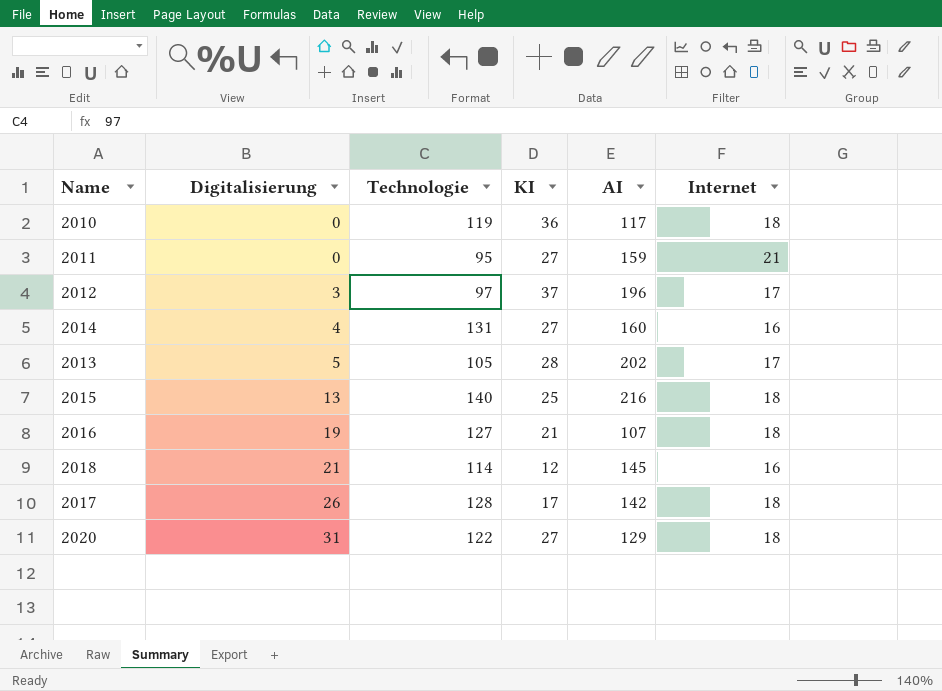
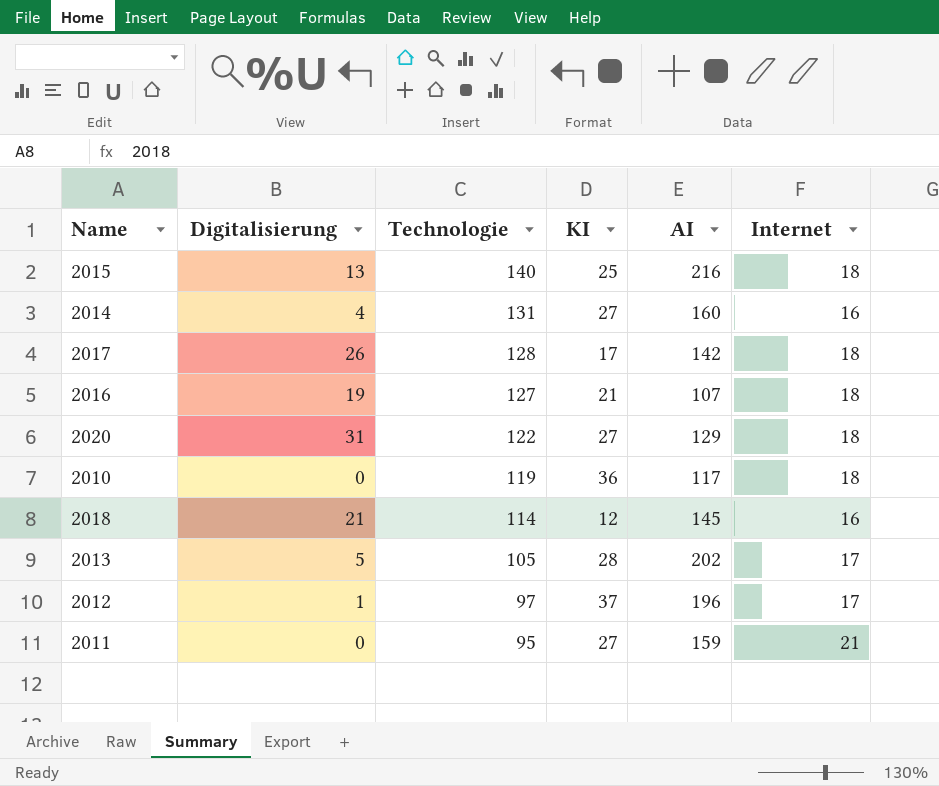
row order: Digitalisierung ascending -> Technologie descending
2012 | Digitalisierung: 3 -> 1

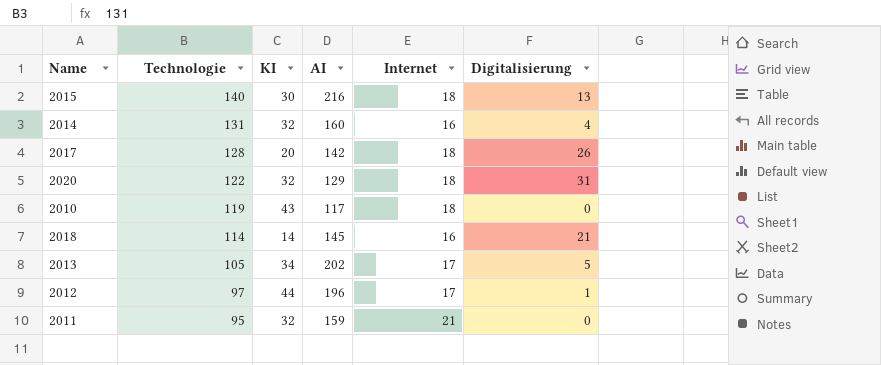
column Digitalisierung | position: 2 -> 6
row 2016: 19 | 127 | 21 | 107 | 18 -> none
2015 | KI: 25 -> 30
2014 | KI: 27 -> 32
2017 | KI: 17 -> 20
2020 | KI: 27 -> 32
2010 | KI: 36 -> 43
2018 | KI: 12 -> 14
2013 | KI: 28 -> 34
2012 | KI: 37 -> 44
2011 | KI: 27 -> 32

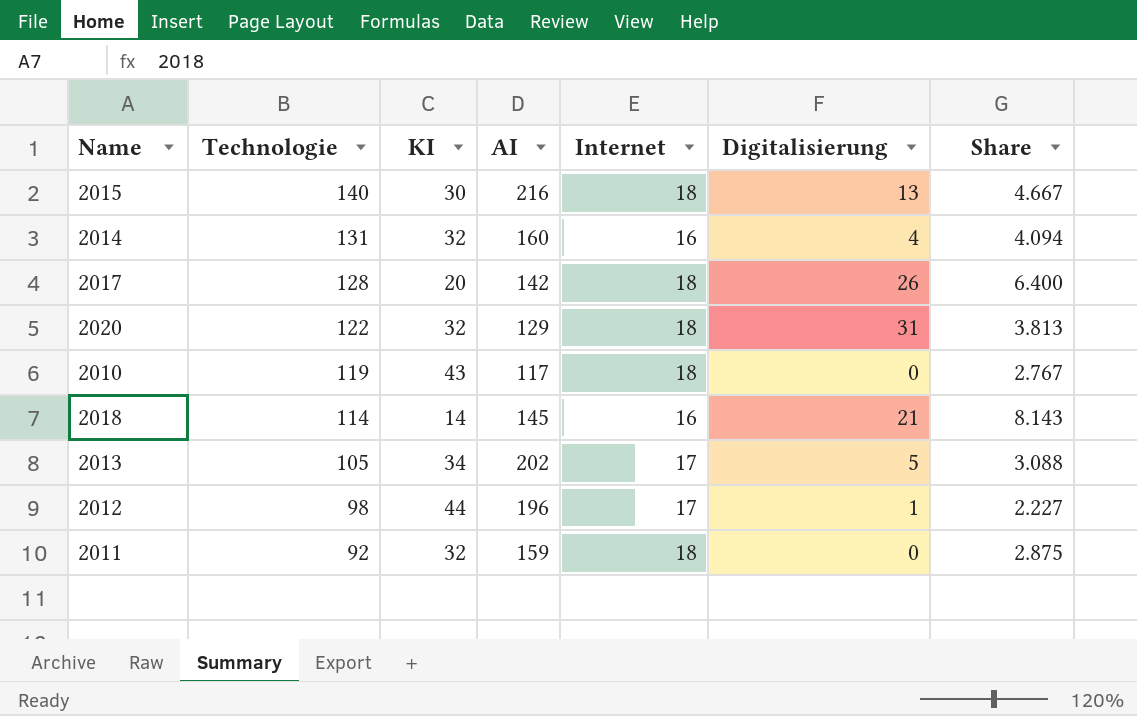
column Share | formula: none -> [Technologie] / [KI]
2012 | Technologie: 97 -> 98
2011 | Technologie: 95 -> 92
2011 | Internet: 21 -> 18

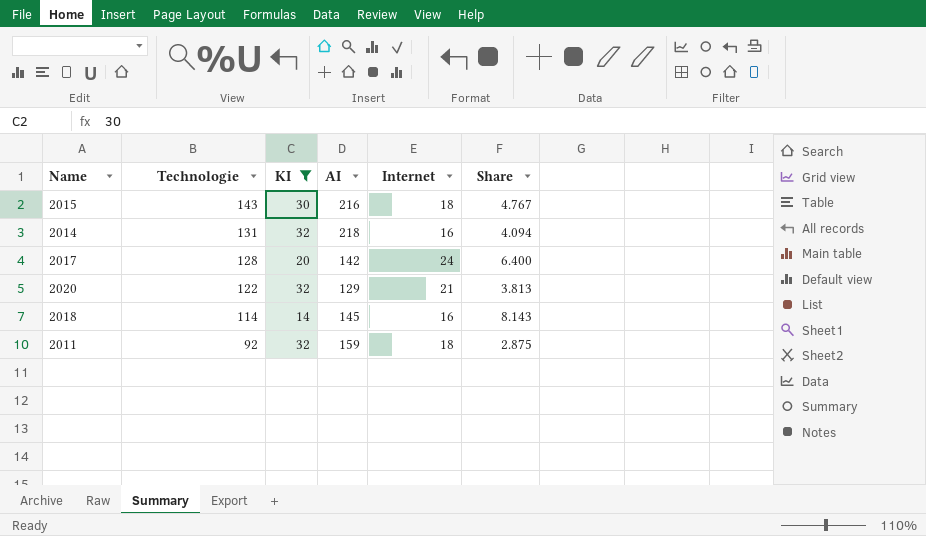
filter: none -> KI <= 32
column Digitalisierung | position: 6 -> none
2015 | Technologie: 140 -> 143
2015 | Share: 4.667 -> 4.767
2014 | AI: 160 -> 218
2017 | Internet: 18 -> 24
2020 | Internet: 18 -> 21

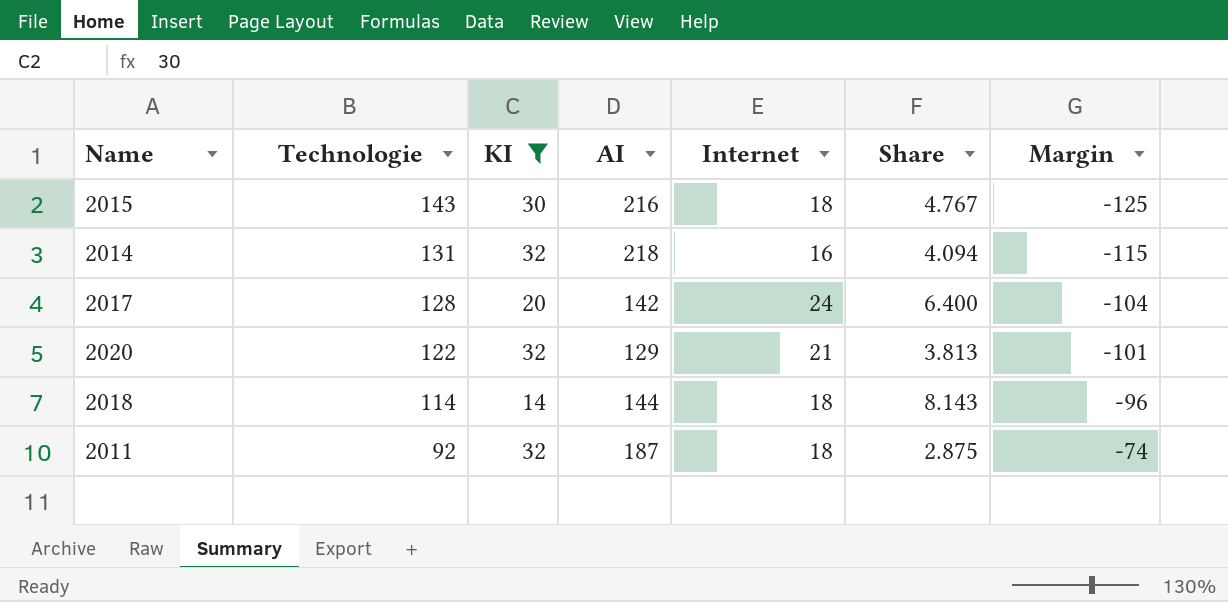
column Margin | formula: none -> [Internet] - [Technologie]
2018 | AI: 145 -> 144
2018 | Internet: 16 -> 18
2011 | AI: 159 -> 187

